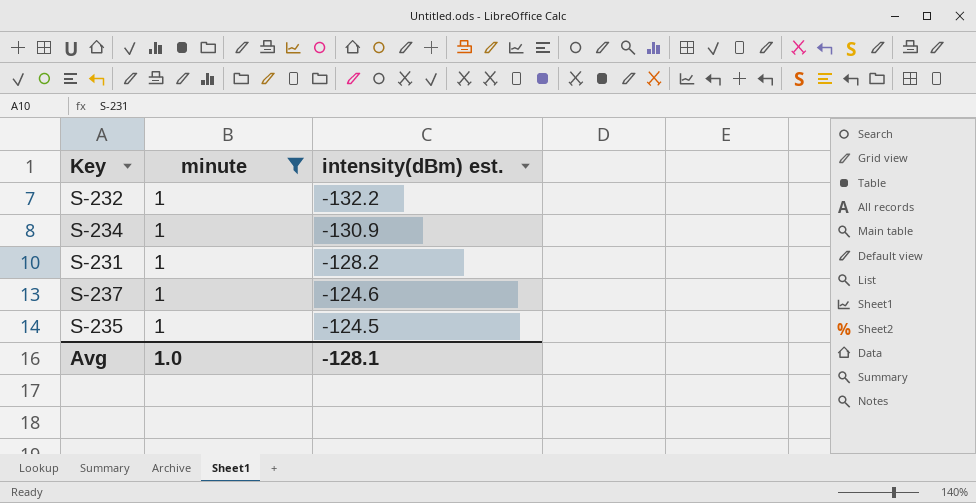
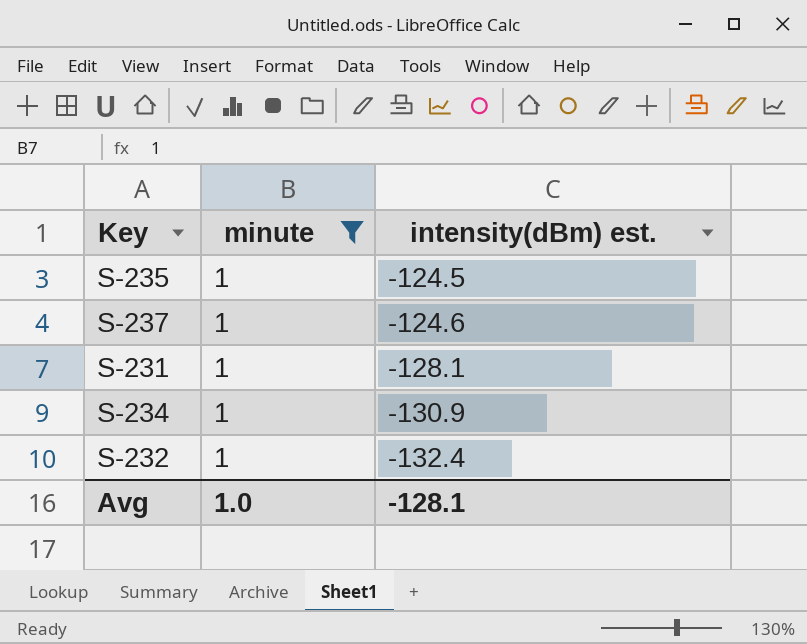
row order: intensity(dBm) est. ascending -> intensity(dBm) est. descending
S-231 | intensity(dBm) est.: -128.2 -> -128.1
S-232 | intensity(dBm) est.: -132.2 -> -132.4

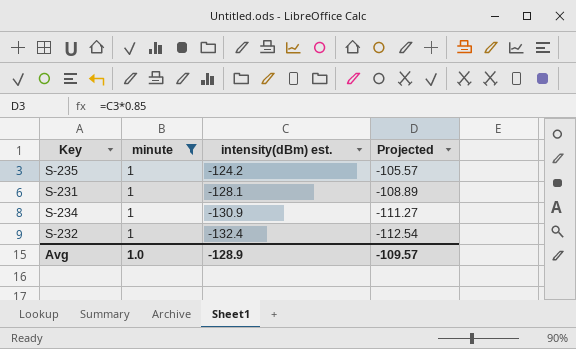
column Projected | formula: none -> [intensity(dBm) est.] * 0.85
row S-237: 1 | -124.6 -> none
S-235 | intensity(dBm) est.: -124.5 -> -124.2
Avg | intensity(dBm) est.: -128.1 -> -128.9

